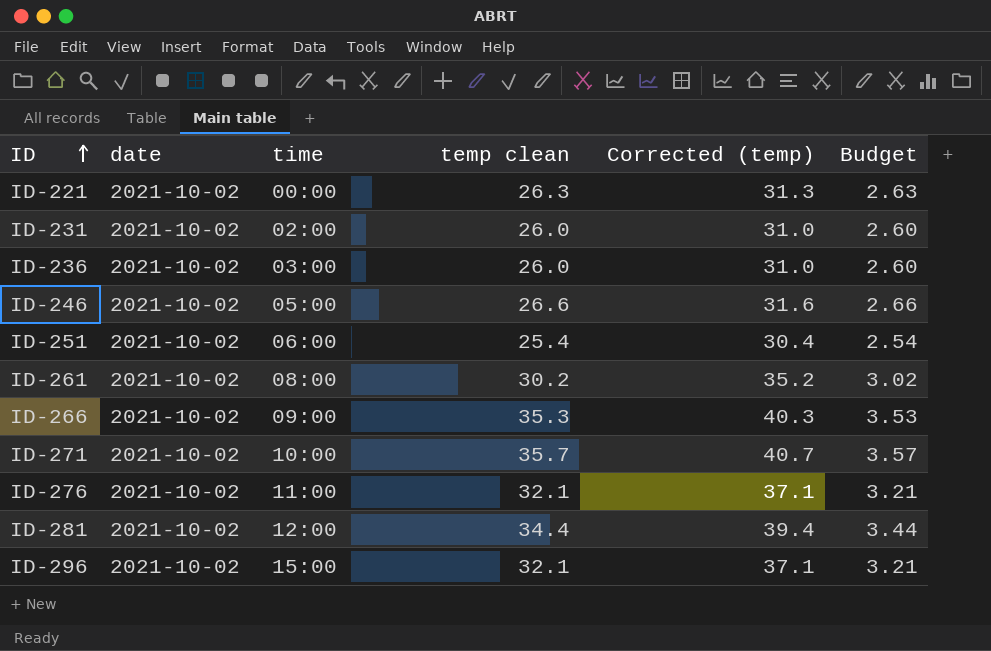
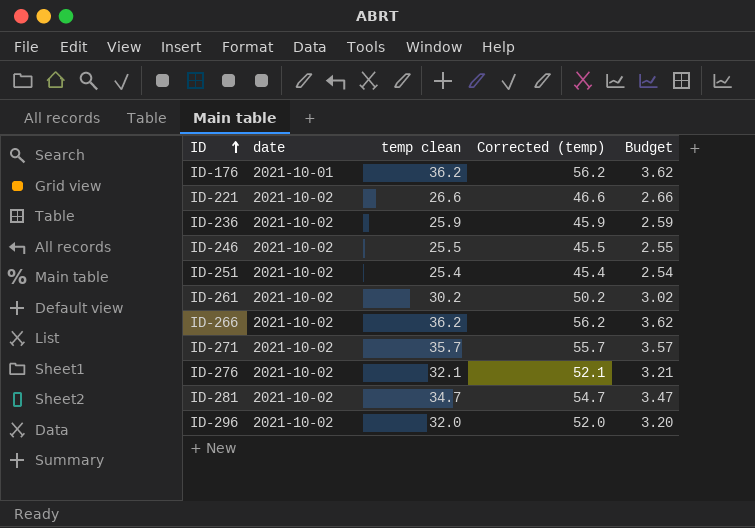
column time | position: 3 -> none
column Corrected (temp) | formula: [temp clean] + 5 -> [temp clean] + 20
row ID-231: 2021-10-02 | 02:00 | 26.0 | 31.0 | 2.60 -> none
row ID-176: none -> 2021-10-01 | 36.2 | 56.2 | 3.62
ID-221 | temp clean: 26.3 -> 26.6
ID-221 | Budget: 2.63 -> 2.66
ID-236 | temp clean: 26.0 -> 25.9
ID-236 | Budget: 2.60 -> 2.59
ID-246 | temp clean: 26.6 -> 25.5
ID-246 | Budget: 2.66 -> 2.55
ID-266 | temp clean: 35.3 -> 36.2
ID-266 | Budget: 3.53 -> 3.62
ID-281 | temp clean: 34.4 -> 34.7
ID-281 | Budget: 3.44 -> 3.47
ID-296 | temp clean: 32.1 -> 32.0
ID-296 | Budget: 3.21 -> 3.20

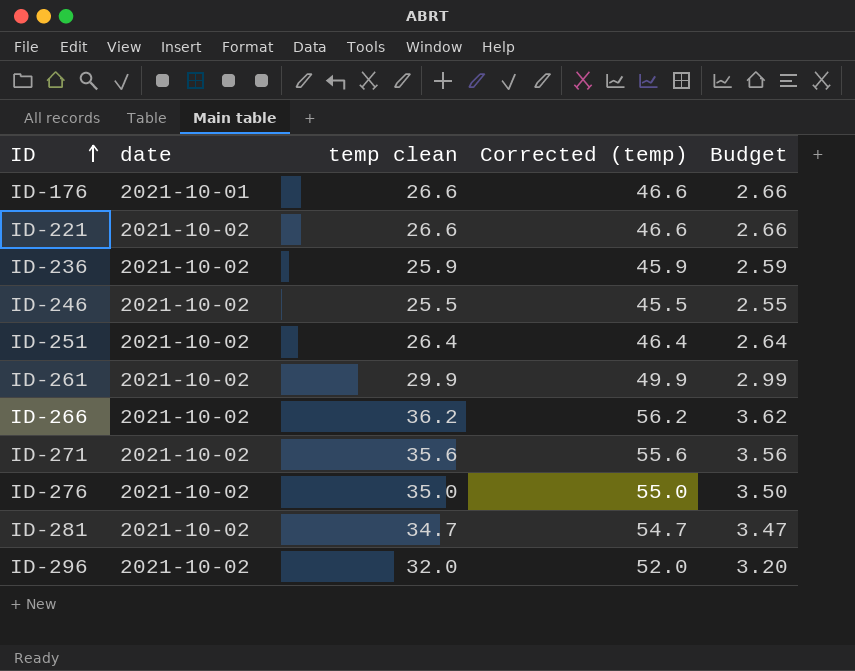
ID-176 | temp clean: 36.2 -> 26.6
ID-176 | Corrected (temp): 56.2 -> 46.6
ID-176 | Budget: 3.62 -> 2.66
ID-251 | temp clean: 25.4 -> 26.4
ID-251 | Corrected (temp): 45.4 -> 46.4
ID-251 | Budget: 2.54 -> 2.64
ID-261 | temp clean: 30.2 -> 29.9
ID-261 | Corrected (temp): 50.2 -> 49.9
ID-261 | Budget: 3.02 -> 2.99
ID-271 | temp clean: 35.7 -> 35.6
ID-271 | Corrected (temp): 55.7 -> 55.6
ID-271 | Budget: 3.57 -> 3.56
ID-276 | temp clean: 32.1 -> 35.0
ID-276 | Corrected (temp): 52.1 -> 55.0
ID-276 | Budget: 3.21 -> 3.50

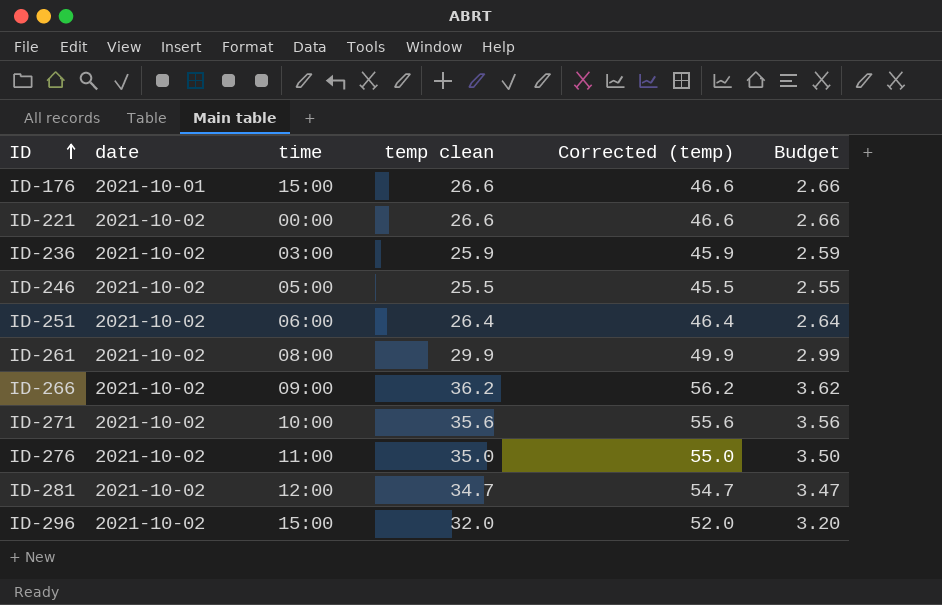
column time | position: none -> 3

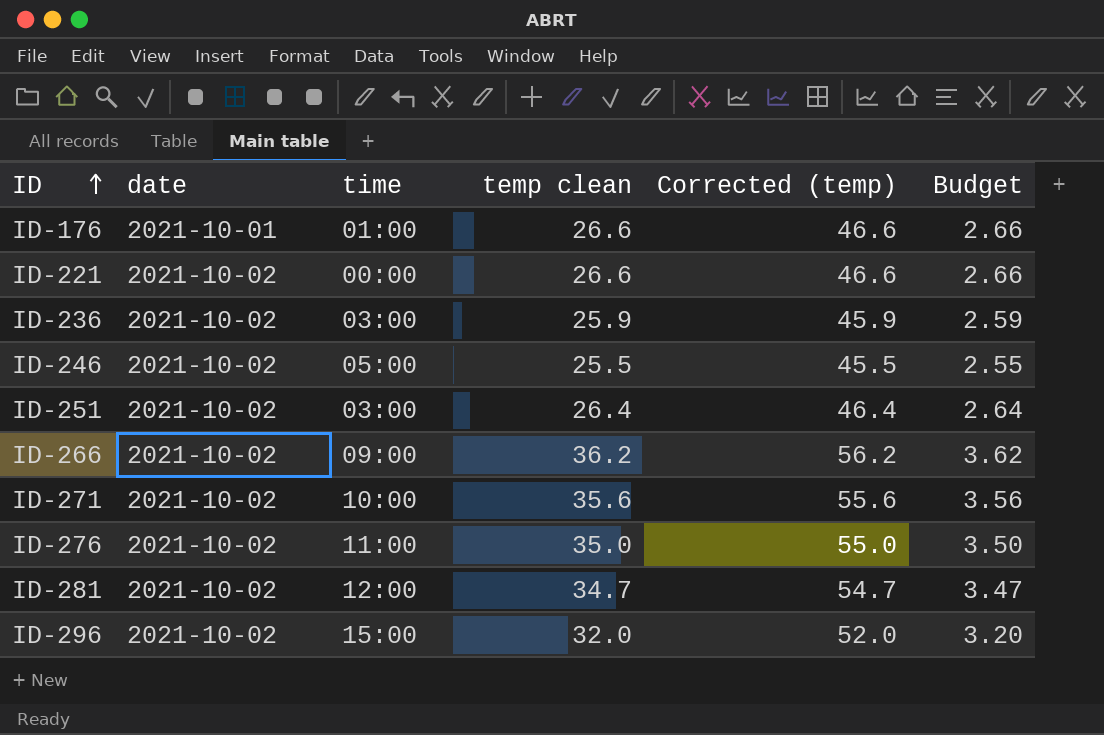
row ID-261: 2021-10-02 | 08:00 | 29.9 | 49.9 | 2.99 -> none
ID-176 | time: 15:00 -> 01:00
ID-251 | time: 06:00 -> 03:00

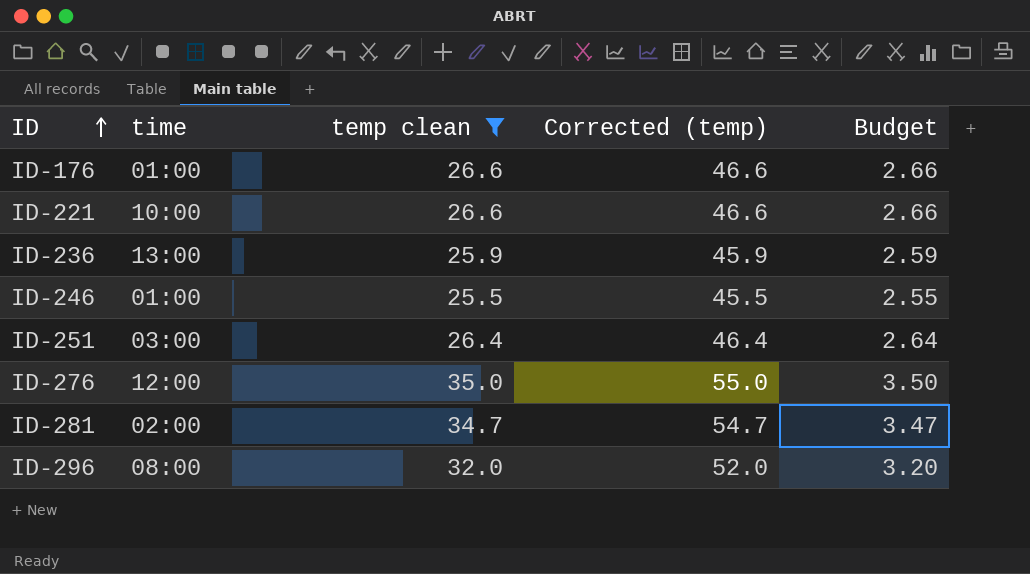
filter: none -> temp clean <= 35.0
column date | position: 2 -> none
ID-221 | time: 00:00 -> 10:00
ID-236 | time: 03:00 -> 13:00
ID-246 | time: 05:00 -> 01:00
ID-276 | time: 11:00 -> 12:00
ID-281 | time: 12:00 -> 02:00
ID-296 | time: 15:00 -> 08:00

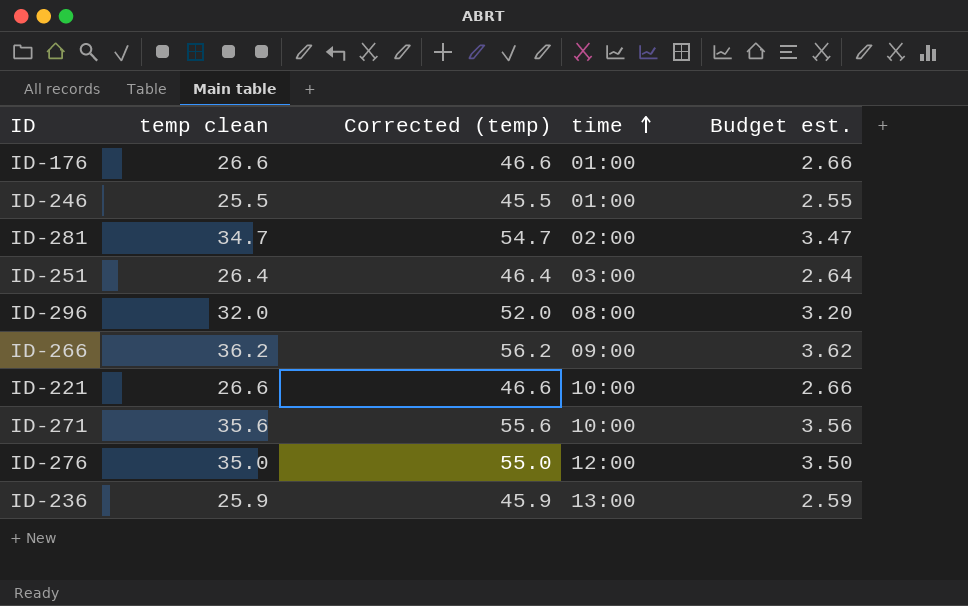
filter: temp clean <= 35.0 -> none
row order: ID ascending -> time ascending
column time | position: 2 -> 4
column name: Budget -> Budget est.

